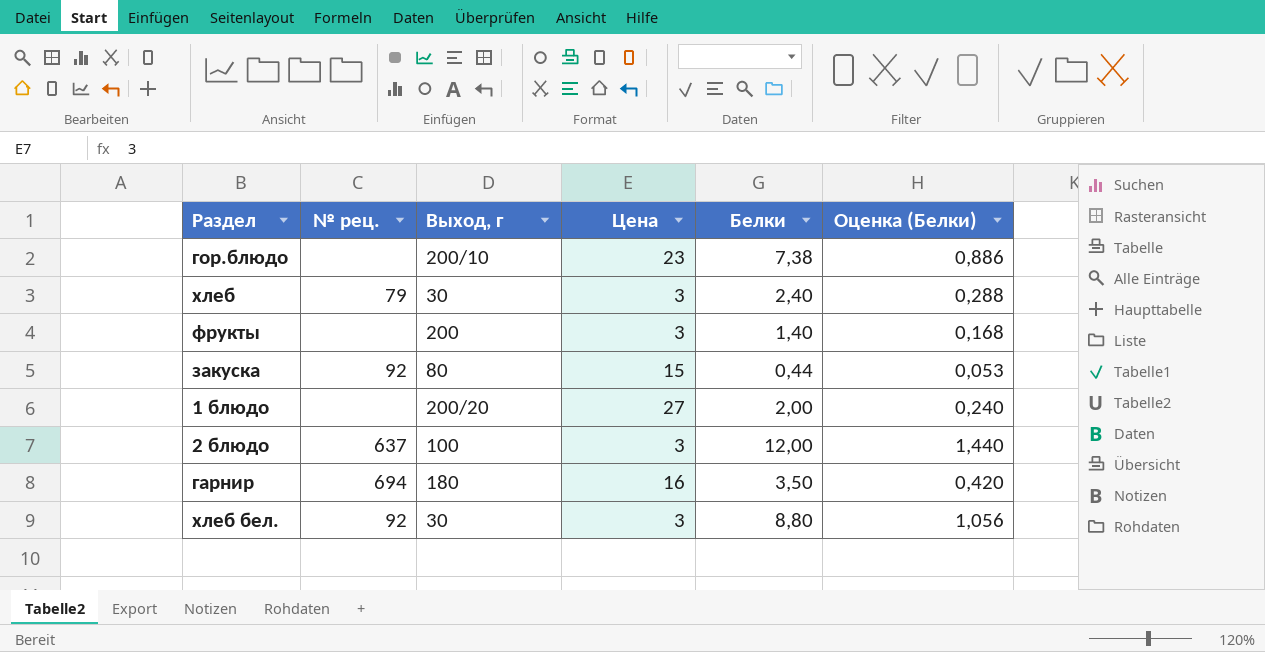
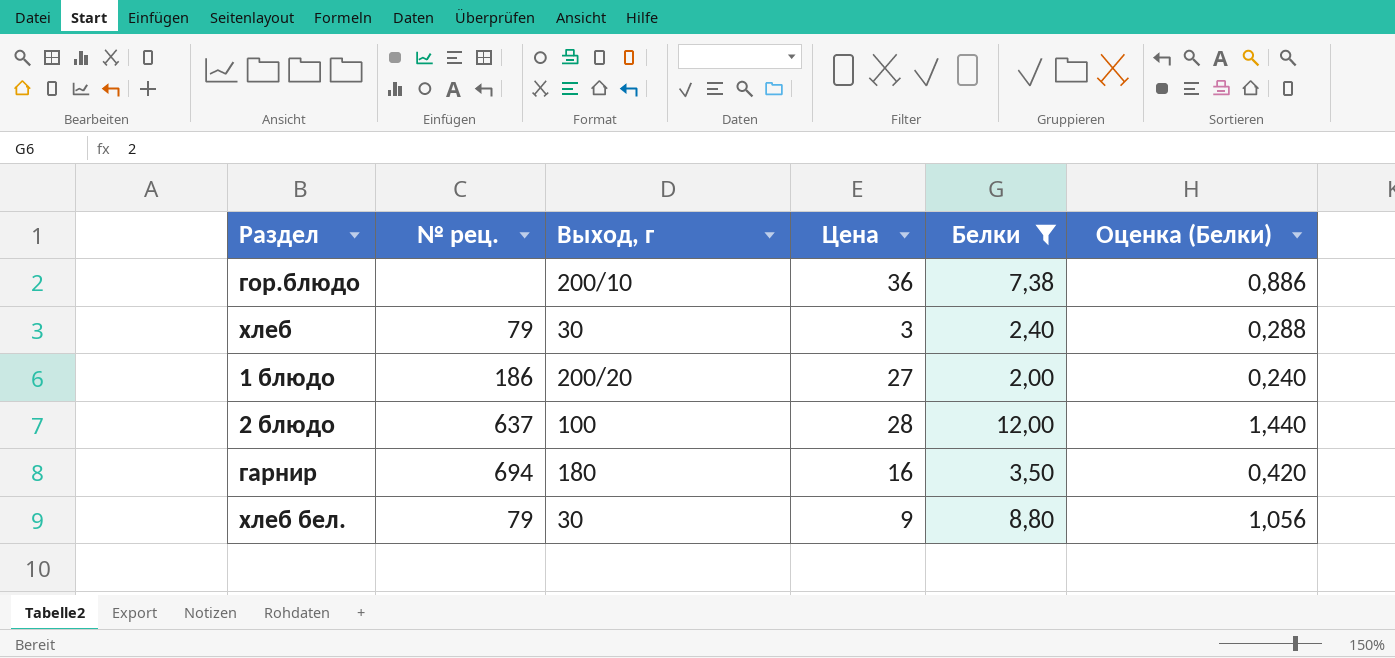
filter: none -> Белки >= 2,00
гор.блюдо | Цена: 23 -> 36
1 блюдо | № рец.: none -> 186
2 блюдо | Цена: 3 -> 28
хлеб бел. | № рец.: 92 -> 79
хлеб бел. | Цена: 3 -> 9

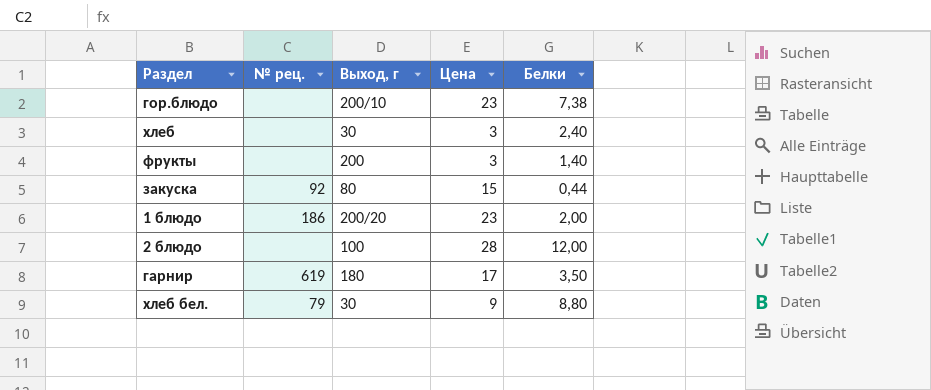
filter: Белки >= 2,00 -> none
column Оценка (Белки) | formula: [Белки] * 0,12 -> none
гор.блюдо | Цена: 36 -> 23
хлеб | № рец.: 79 -> none
1 блюдо | Цена: 27 -> 23
2 блюдо | № рец.: 637 -> none
гарнир | № рец.: 694 -> 619
гарнир | Цена: 16 -> 17

